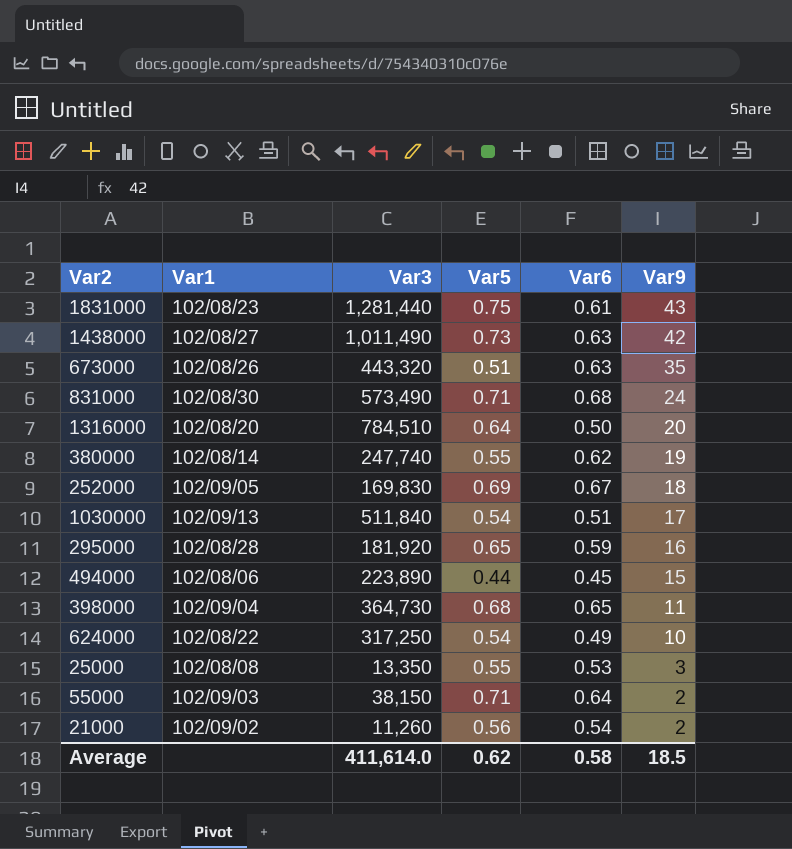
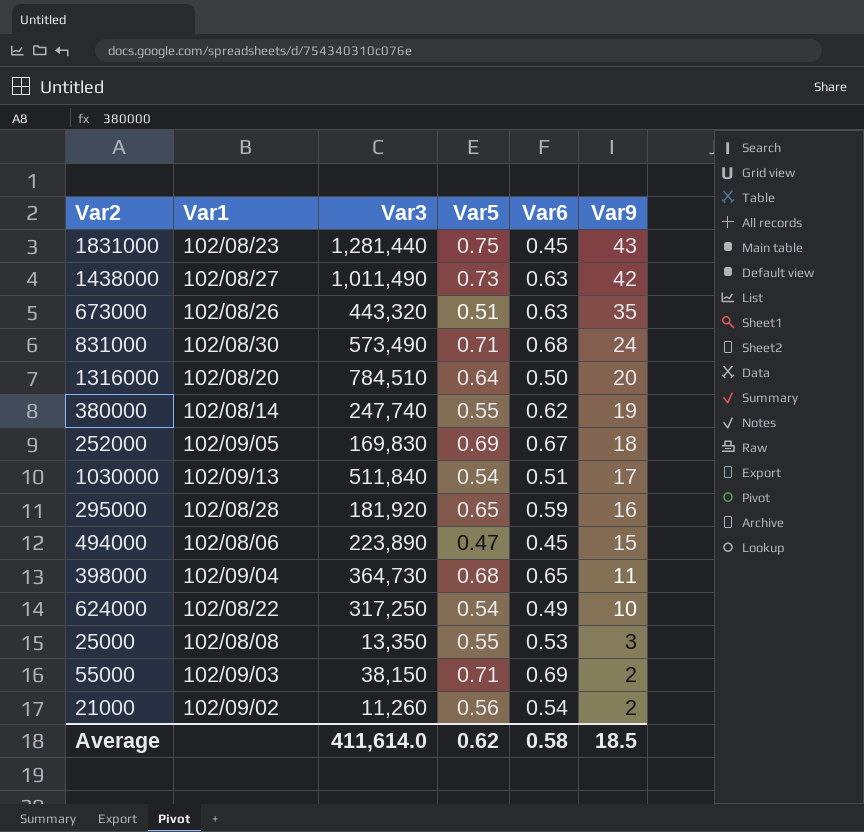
1831000 | Var6: 0.61 -> 0.45
494000 | Var5: 0.44 -> 0.47
55000 | Var6: 0.64 -> 0.69

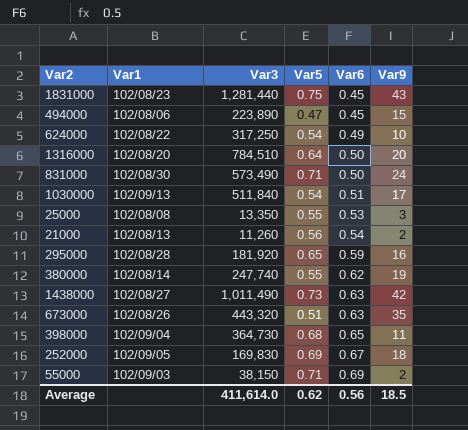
row order: Var9 descending -> Var6 ascending
831000 | Var6: 0.68 -> 0.50
21000 | Var1: 102/09/02 -> 102/08/13
Average | Var6: 0.58 -> 0.56

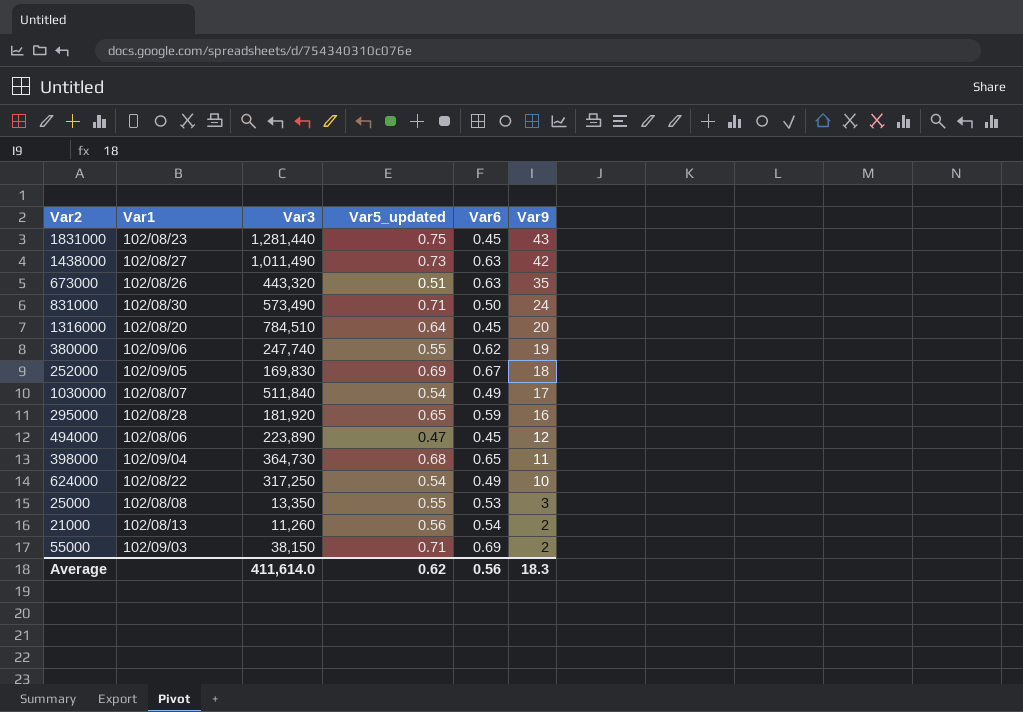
row order: Var6 ascending -> Var9 descending
column name: Var5 -> Var5_updated
1316000 | Var6: 0.50 -> 0.45
380000 | Var1: 102/08/14 -> 102/09/06
1030000 | Var1: 102/09/13 -> 102/08/07
1030000 | Var6: 0.51 -> 0.49
494000 | Var9: 15 -> 12
Average | Var9: 18.5 -> 18.3

